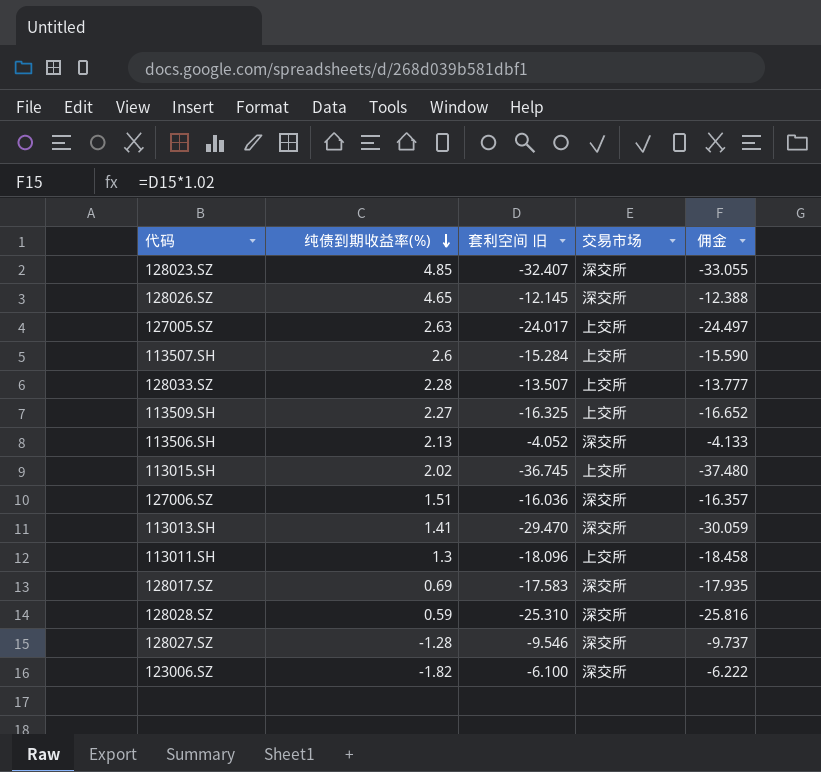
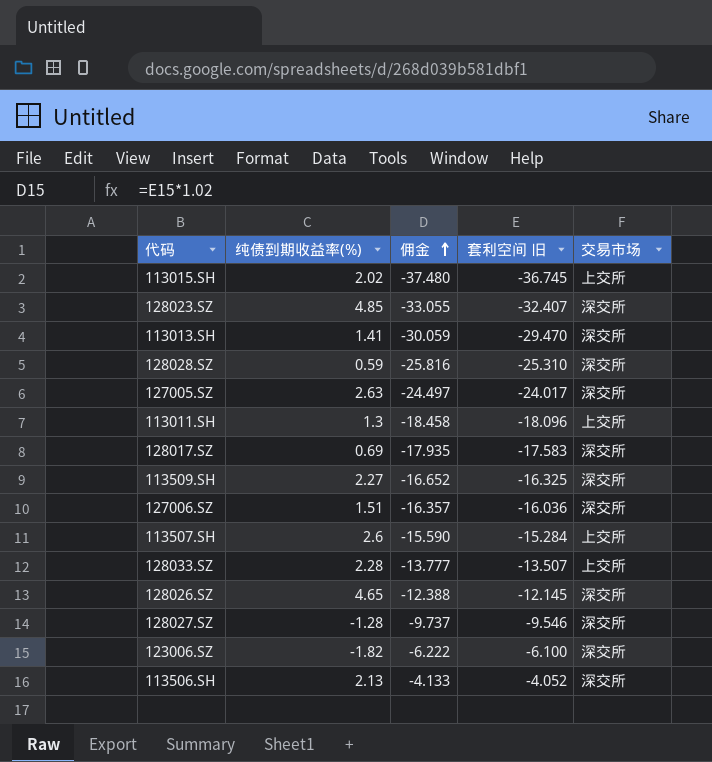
row order: 纯债到期收益率(%) descending -> 佣金 ascending
column 佣金 | position: 5 -> 3
127005.SZ | 交易市场: 上交所 -> 深交所
113509.SH | 交易市场: 上交所 -> 深交所

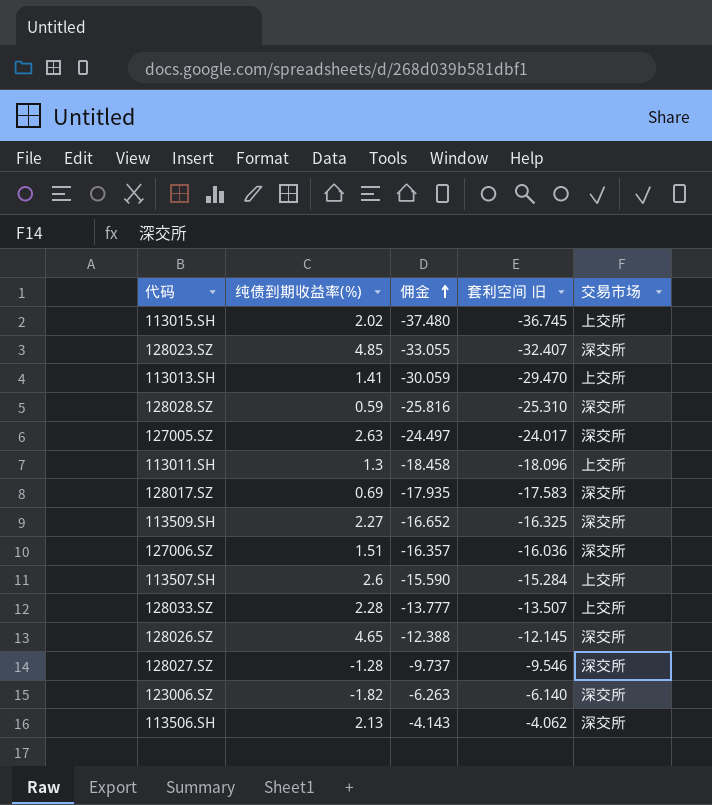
113013.SH | 交易市场: 深交所 -> 上交所
123006.SZ | 佣金: -6.222 -> -6.263
123006.SZ | 套利空间 旧: -6.100 -> -6.140
113506.SH | 佣金: -4.133 -> -4.143
113506.SH | 套利空间 旧: -4.052 -> -4.062

